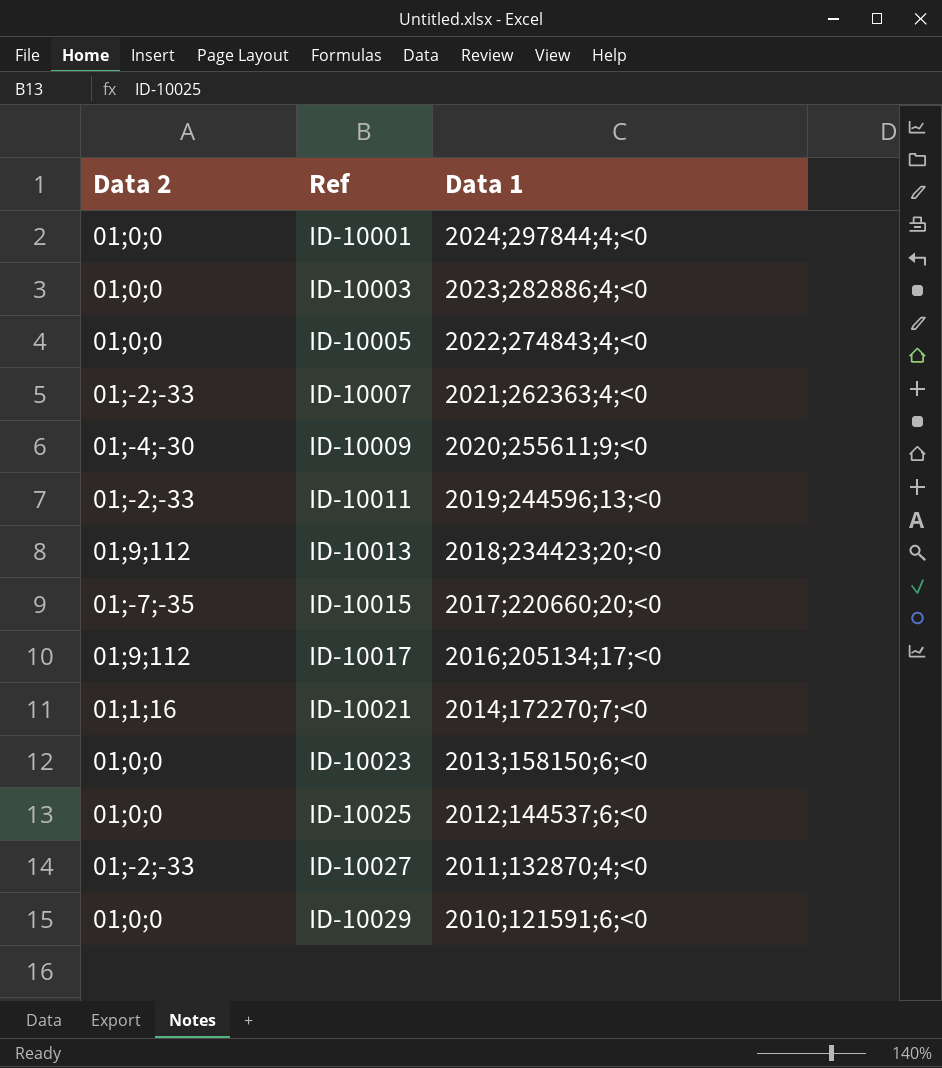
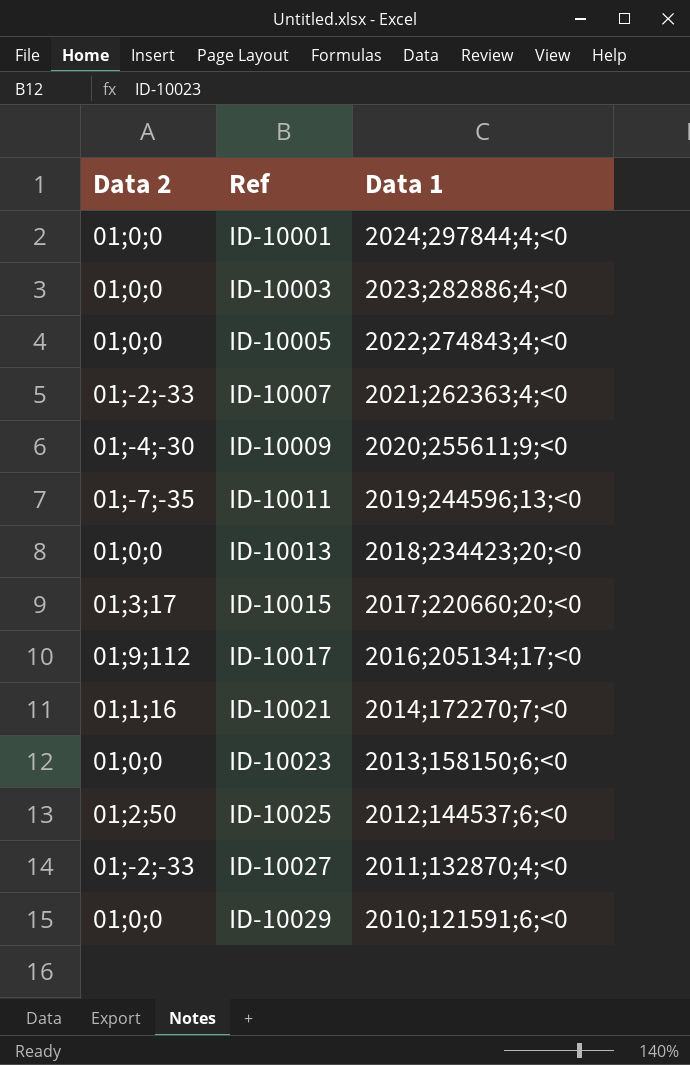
ID-10011 | Data 2: 01;-2;-33 -> 01;-7;-35
ID-10013 | Data 2: 01;9;112 -> 01;0;0
ID-10015 | Data 2: 01;-7;-35 -> 01;3;17
ID-10025 | Data 2: 01;0;0 -> 01;2;50

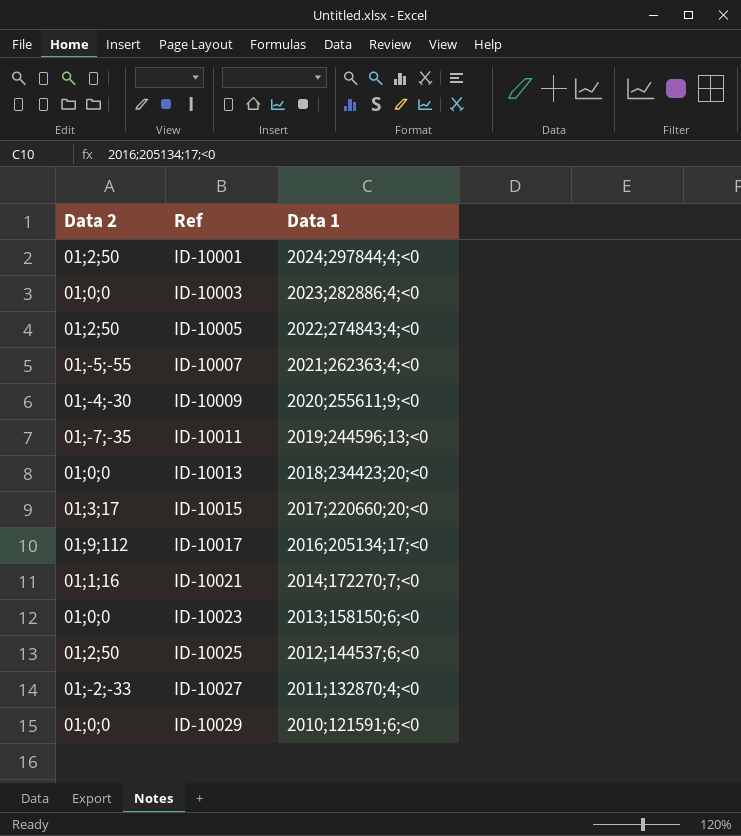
ID-10001 | Data 2: 01;0;0 -> 01;2;50
ID-10005 | Data 2: 01;0;0 -> 01;2;50
ID-10007 | Data 2: 01;-2;-33 -> 01;-5;-55

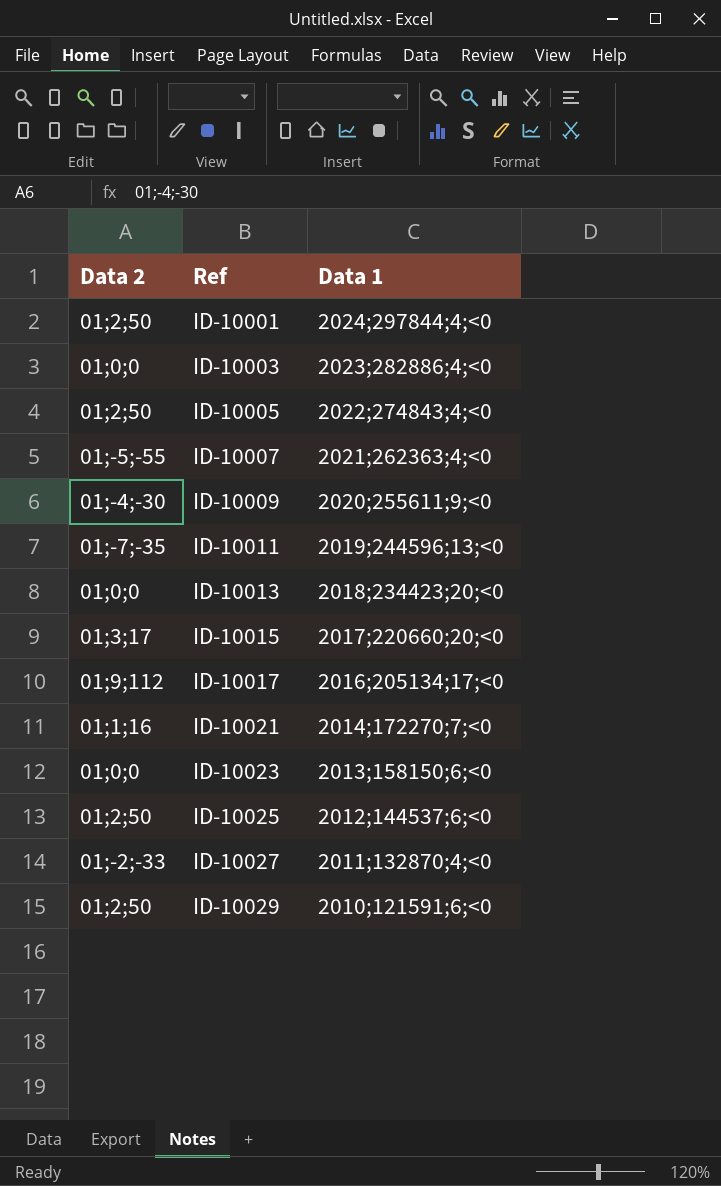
ID-10029 | Data 2: 01;0;0 -> 01;2;50

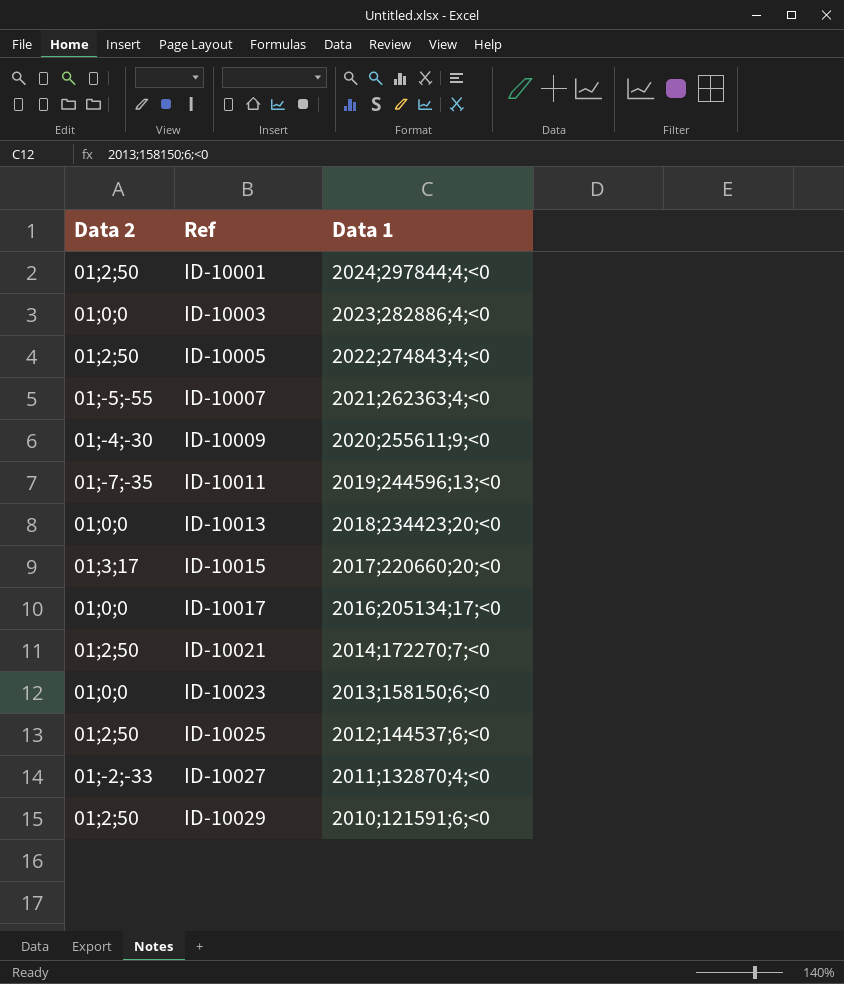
ID-10017 | Data 2: 01;9;112 -> 01;0;0
ID-10021 | Data 2: 01;1;16 -> 01;2;50

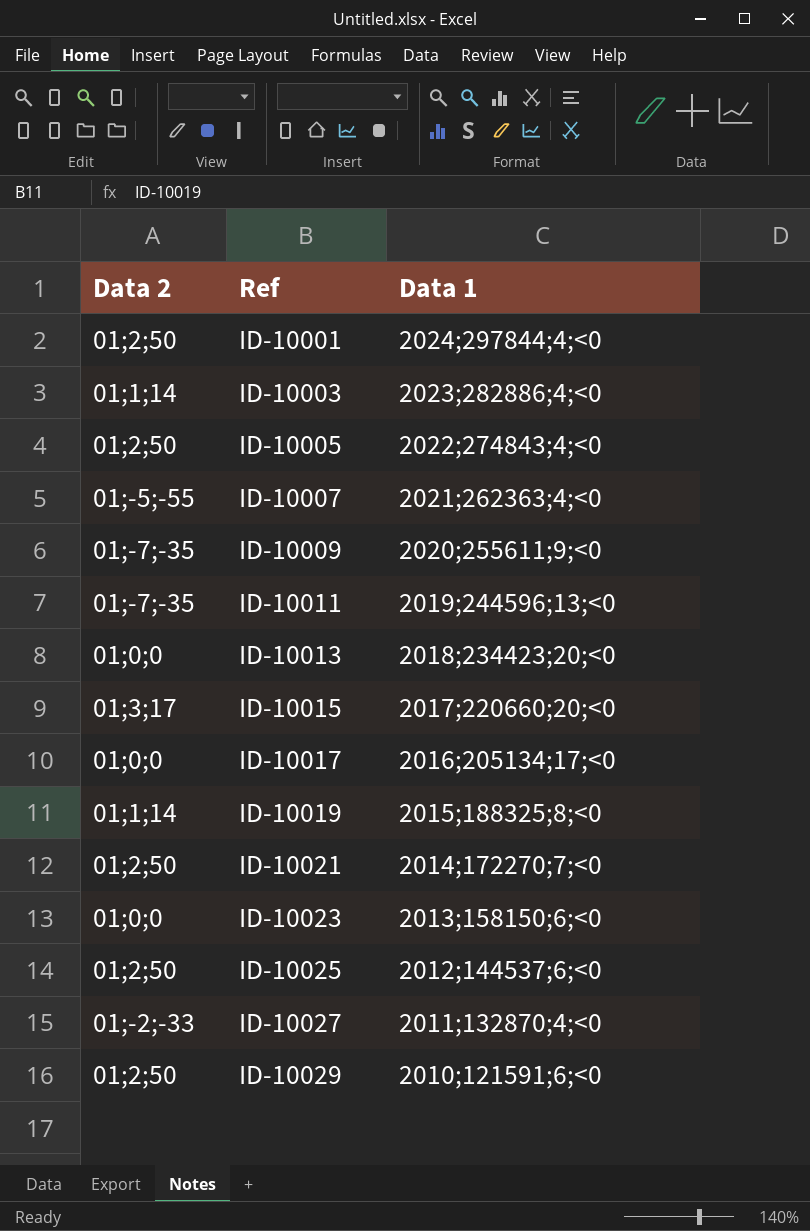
ID-10003 | Data 2: 01;0;0 -> 01;1;14
ID-10009 | Data 2: 01;-4;-30 -> 01;-7;-35
row ID-10019: none -> 01;1;14 | 2015;188325;8;<0

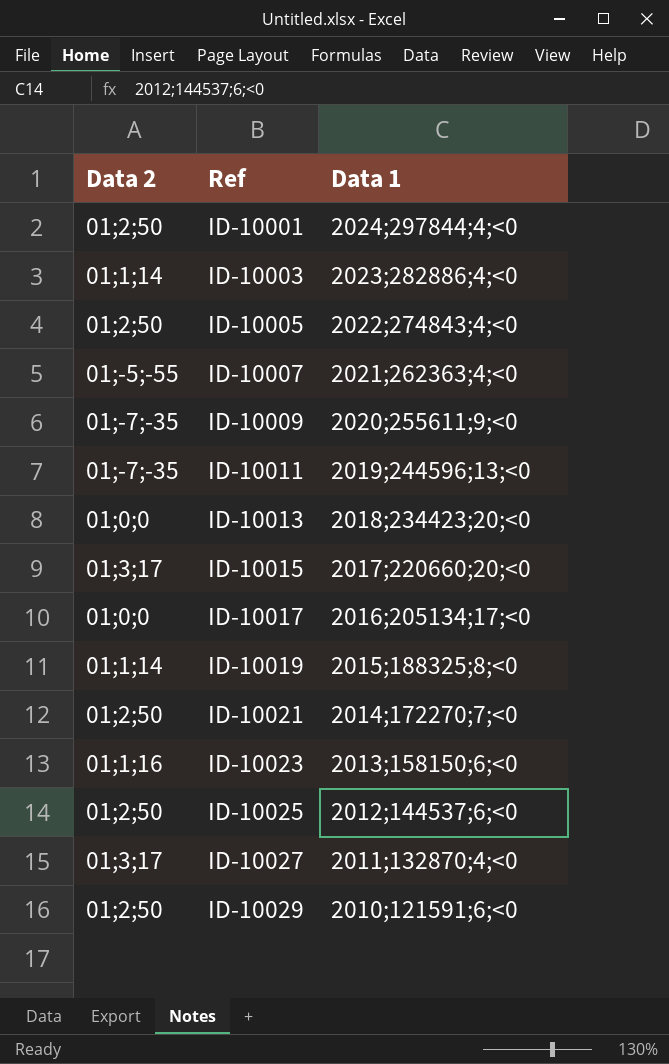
ID-10023 | Data 2: 01;0;0 -> 01;1;16
ID-10027 | Data 2: 01;-2;-33 -> 01;3;17

